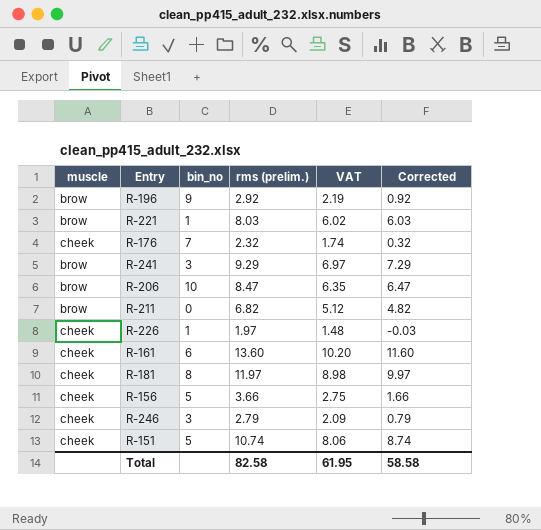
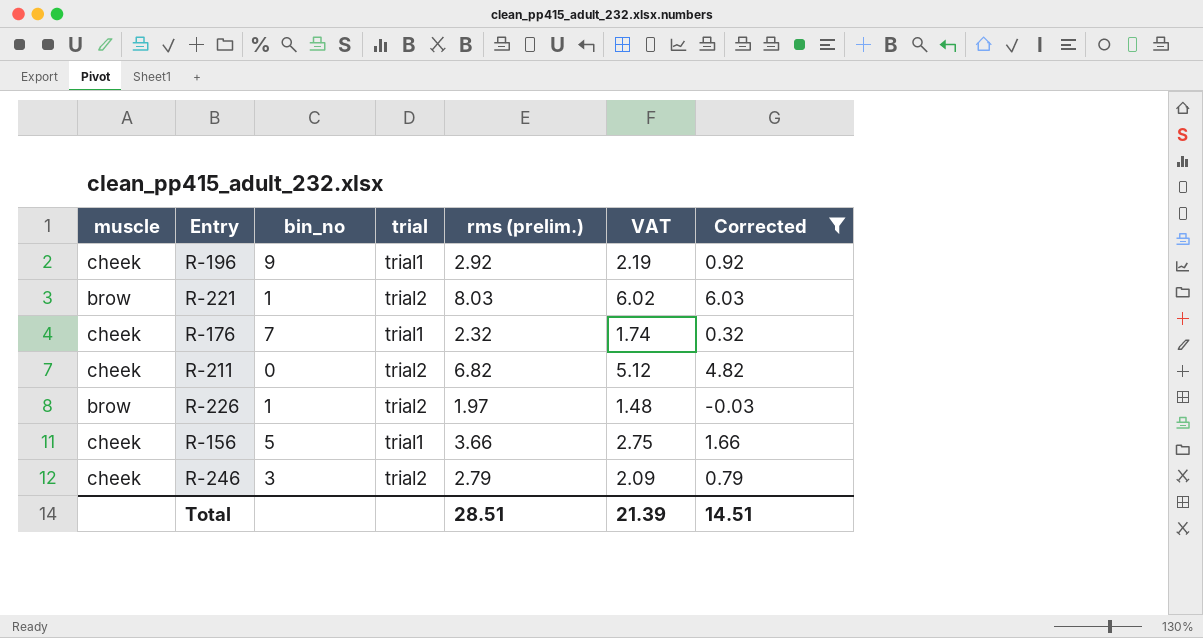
filter: none -> Corrected <= 6.03
column trial | position: none -> 4
R-196 | muscle: brow -> cheek
R-211 | muscle: brow -> cheek
R-226 | muscle: cheek -> brow
Total | rms (prelim.): 82.58 -> 28.51
Total | VAT: 61.95 -> 21.39
Total | Corrected: 58.58 -> 14.51

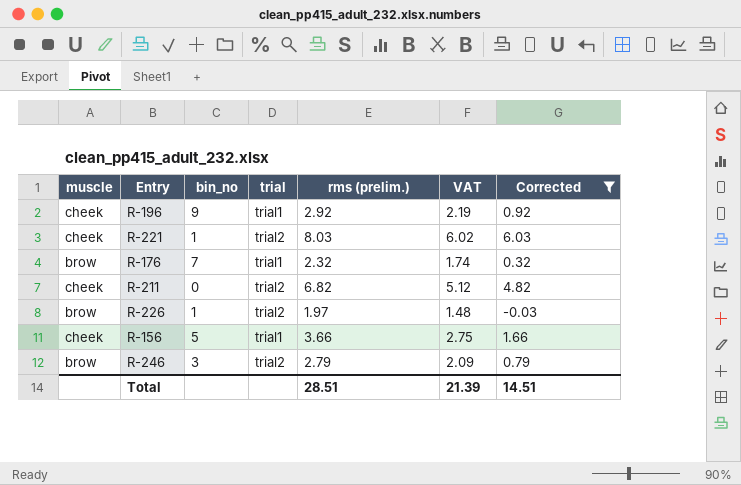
R-221 | muscle: brow -> cheek
R-176 | muscle: cheek -> brow
R-246 | muscle: cheek -> brow

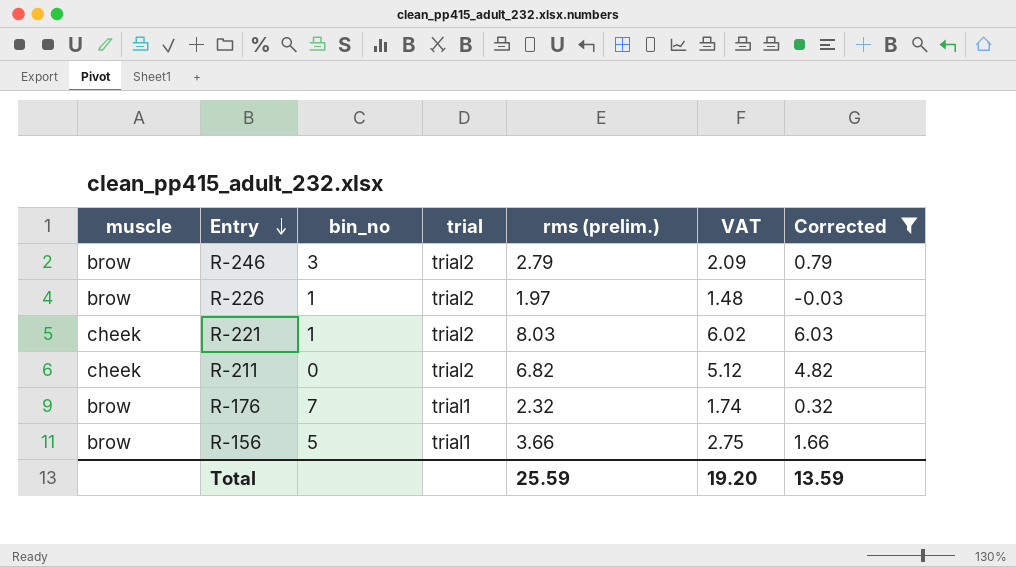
row order: none -> Entry descending
row R-196: cheek | 9 | trial1 | 2.92 | 2.19 | 0.92 -> none
R-156 | muscle: cheek -> brow
Total | rms (prelim.): 28.51 -> 25.59
Total | VAT: 21.39 -> 19.20
Total | Corrected: 14.51 -> 13.59

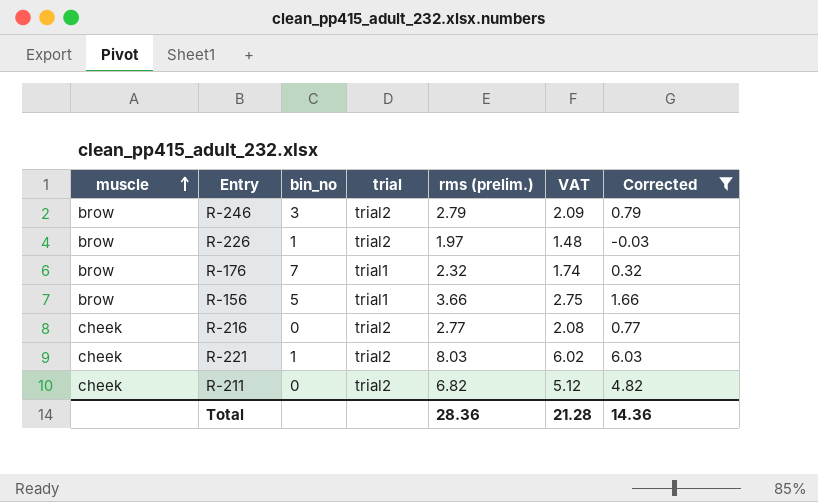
row order: Entry descending -> muscle ascending
row R-216: none -> cheek | 0 | trial2 | 2.77 | 2.08 | 0.77
Total | rms (prelim.): 25.59 -> 28.36
Total | VAT: 19.20 -> 21.28
Total | Corrected: 13.59 -> 14.36

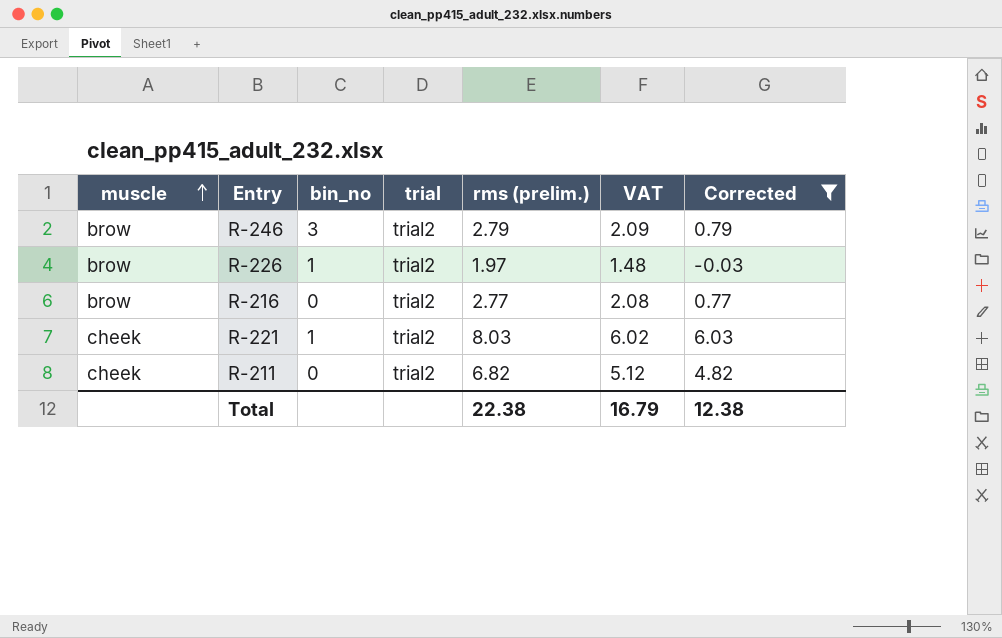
row R-176: brow | 7 | trial1 | 2.32 | 1.74 | 0.32 -> none
row R-156: brow | 5 | trial1 | 3.66 | 2.75 | 1.66 -> none
R-216 | muscle: cheek -> brow
Total | rms (prelim.): 28.36 -> 22.38
Total | VAT: 21.28 -> 16.79
Total | Corrected: 14.36 -> 12.38

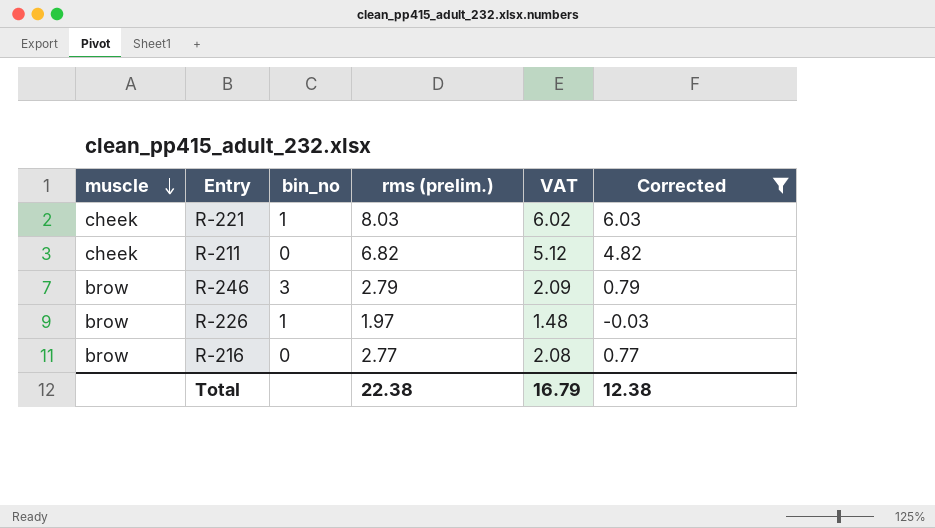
row order: muscle ascending -> muscle descending
column trial | position: 4 -> none

